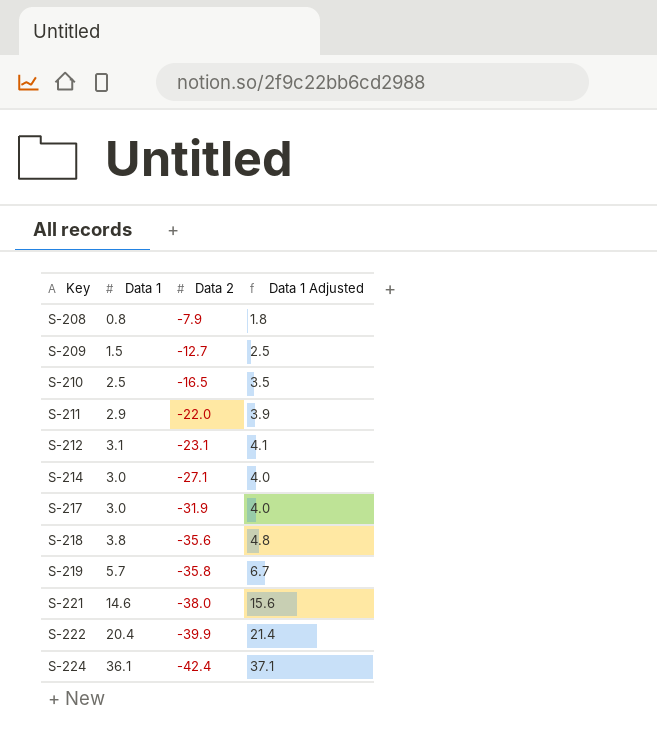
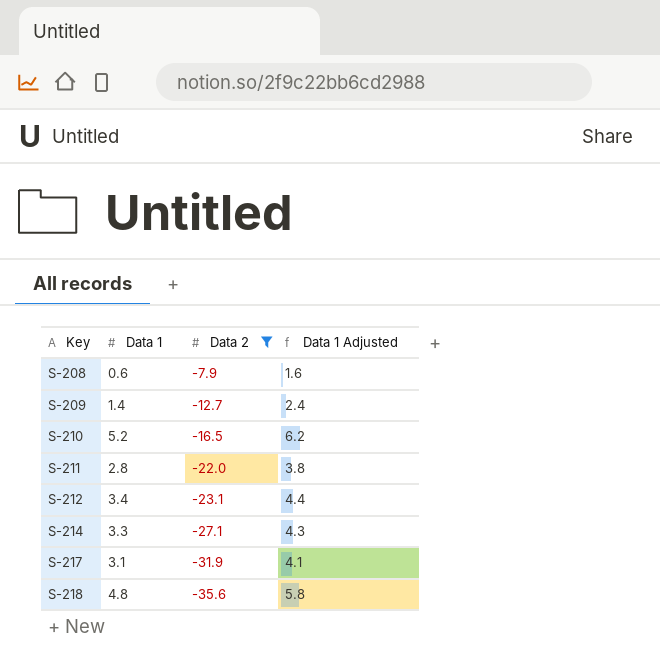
filter: none -> Data 2 >= -35.6
S-208 | Data 1: 0.8 -> 0.6
S-208 | Data 1 Adjusted: 1.8 -> 1.6
S-209 | Data 1: 1.5 -> 1.4
S-209 | Data 1 Adjusted: 2.5 -> 2.4
S-210 | Data 1: 2.5 -> 5.2
S-210 | Data 1 Adjusted: 3.5 -> 6.2
S-211 | Data 1: 2.9 -> 2.8
S-211 | Data 1 Adjusted: 3.9 -> 3.8
S-212 | Data 1: 3.1 -> 3.4
S-212 | Data 1 Adjusted: 4.1 -> 4.4
S-214 | Data 1: 3.0 -> 3.3
S-214 | Data 1 Adjusted: 4.0 -> 4.3
S-217 | Data 1: 3.0 -> 3.1
S-217 | Data 1 Adjusted: 4.0 -> 4.1
S-218 | Data 1: 3.8 -> 4.8
S-218 | Data 1 Adjusted: 4.8 -> 5.8

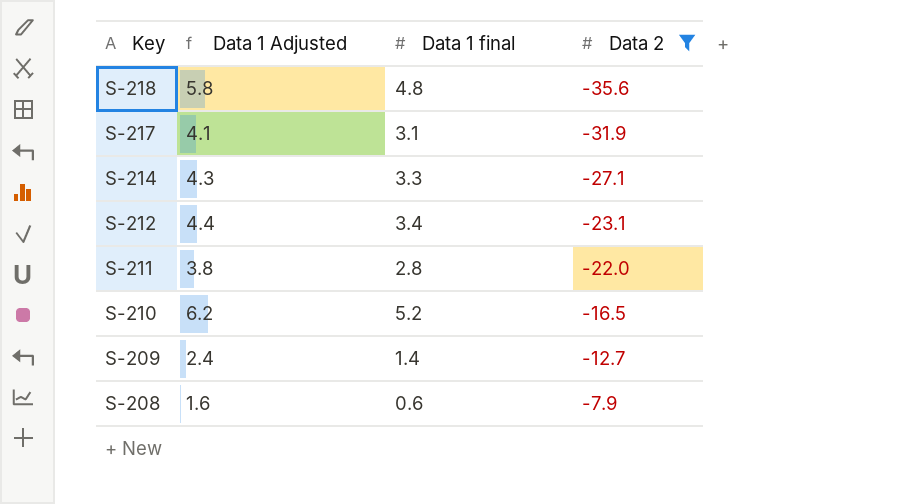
row order: Key ascending -> Key descending
column Data 1 Adjusted | position: 4 -> 2
column name: Data 1 -> Data 1 final

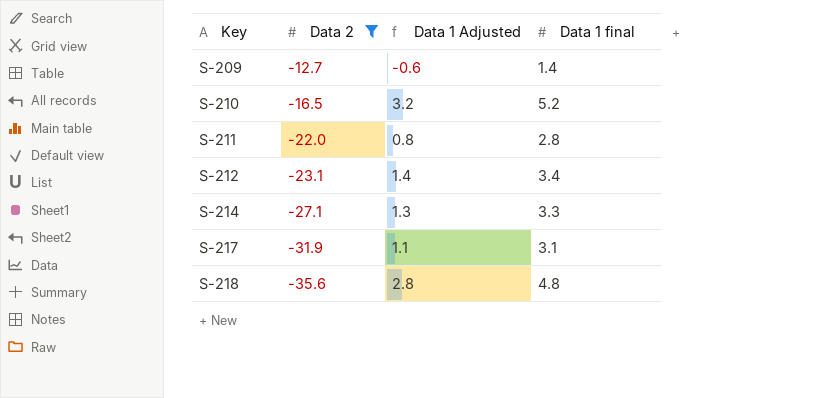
row order: Key descending -> Key ascending
column Data 2 | position: 4 -> 2
column Data 1 Adjusted | formula: [Data 1 final] + 1 -> [Data 1 final] - 2
row S-208: 1.6 | 0.6 | -7.9 -> none

